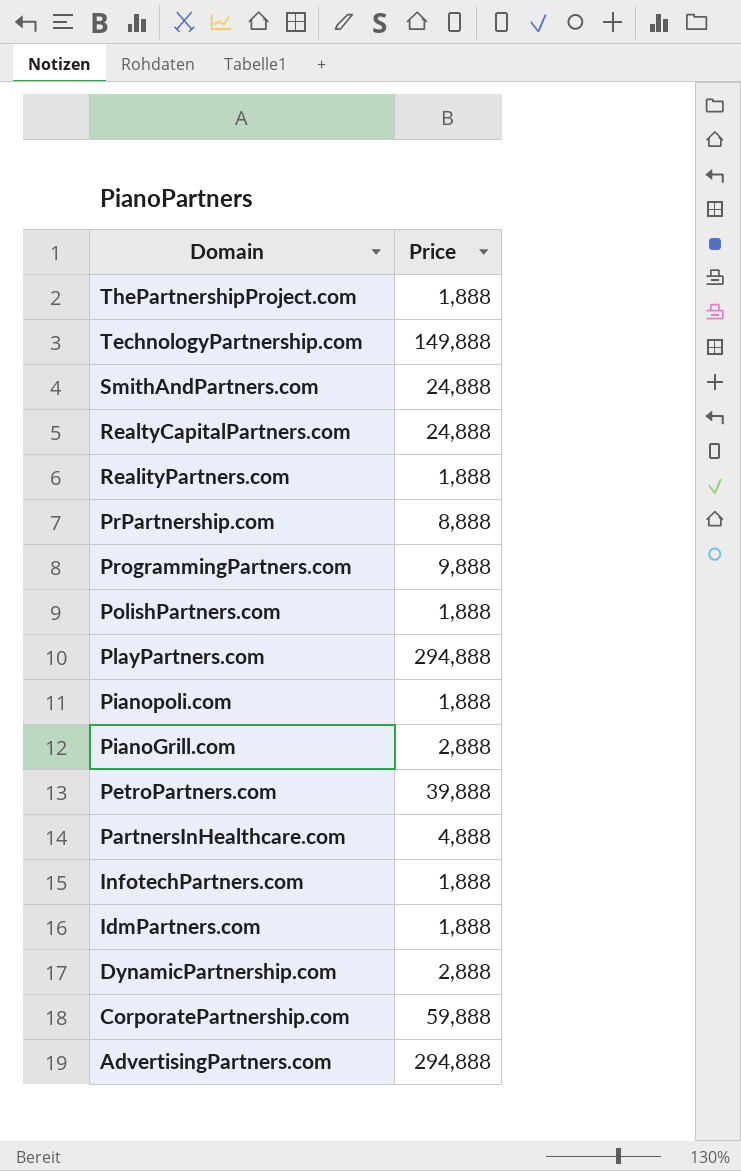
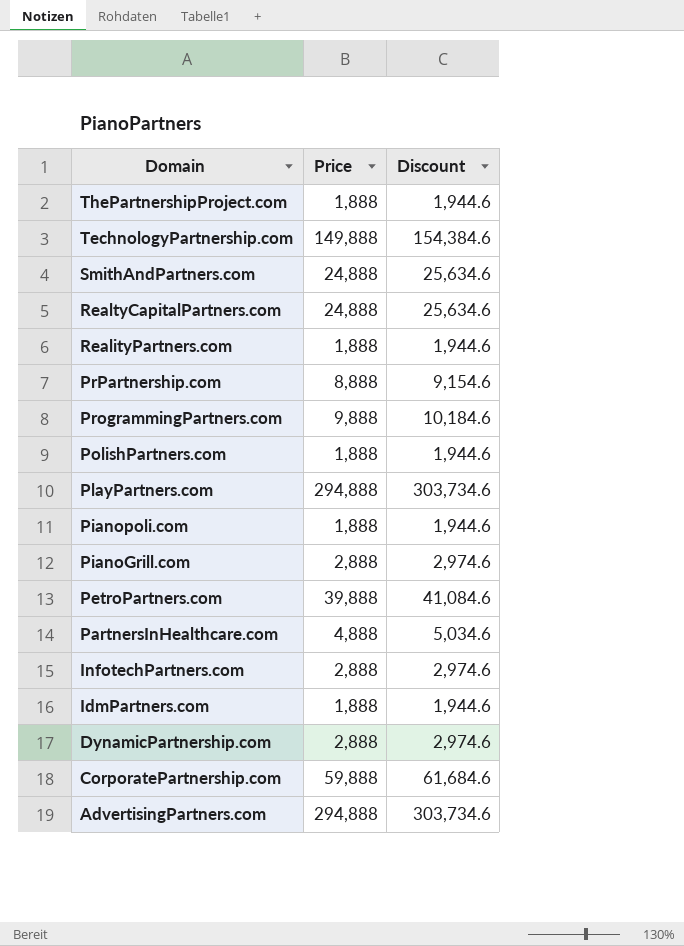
column Discount | formula: none -> [Price] * 1.03
InfotechPartners.com | Price: 1,888 -> 2,888

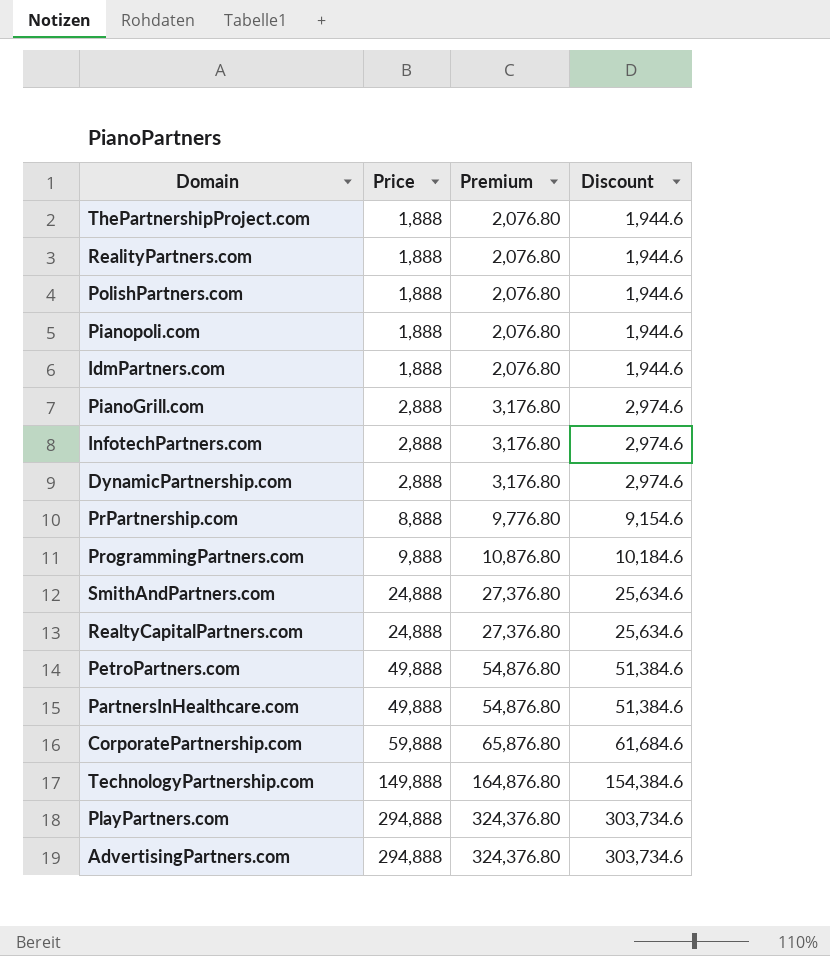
row order: Domain descending -> Price ascending
column Premium | formula: none -> [Price] * 1.1
PetroPartners.com | Price: 39,888 -> 49,888
PetroPartners.com | Discount: 41,084.6 -> 51,384.6
PartnersInHealthcare.com | Price: 4,888 -> 49,888
PartnersInHealthcare.com | Discount: 5,034.6 -> 51,384.6

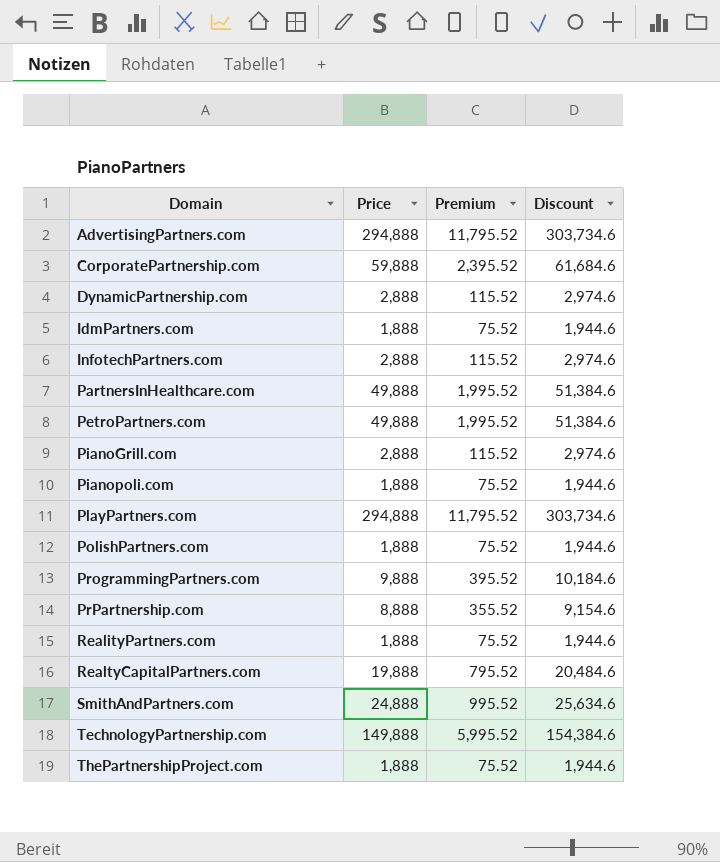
row order: Price ascending -> Domain ascending
column Premium | formula: [Price] * 1.1 -> [Price] * 0.04
RealtyCapitalPartners.com | Price: 24,888 -> 19,888
RealtyCapitalPartners.com | Discount: 25,634.6 -> 20,484.6

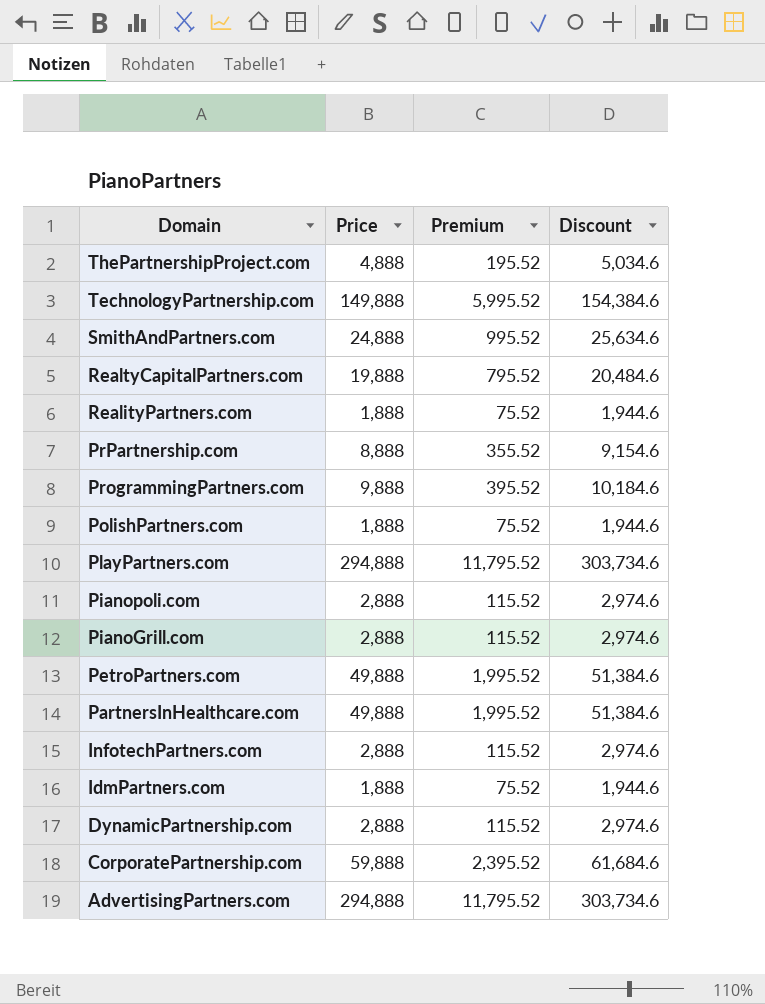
row order: Domain ascending -> Domain descending
ThePartnershipProject.com | Price: 1,888 -> 4,888
ThePartnershipProject.com | Premium: 75.52 -> 195.52
ThePartnershipProject.com | Discount: 1,944.6 -> 5,034.6
Pianopoli.com | Price: 1,888 -> 2,888
Pianopoli.com | Premium: 75.52 -> 115.52
Pianopoli.com | Discount: 1,944.6 -> 2,974.6

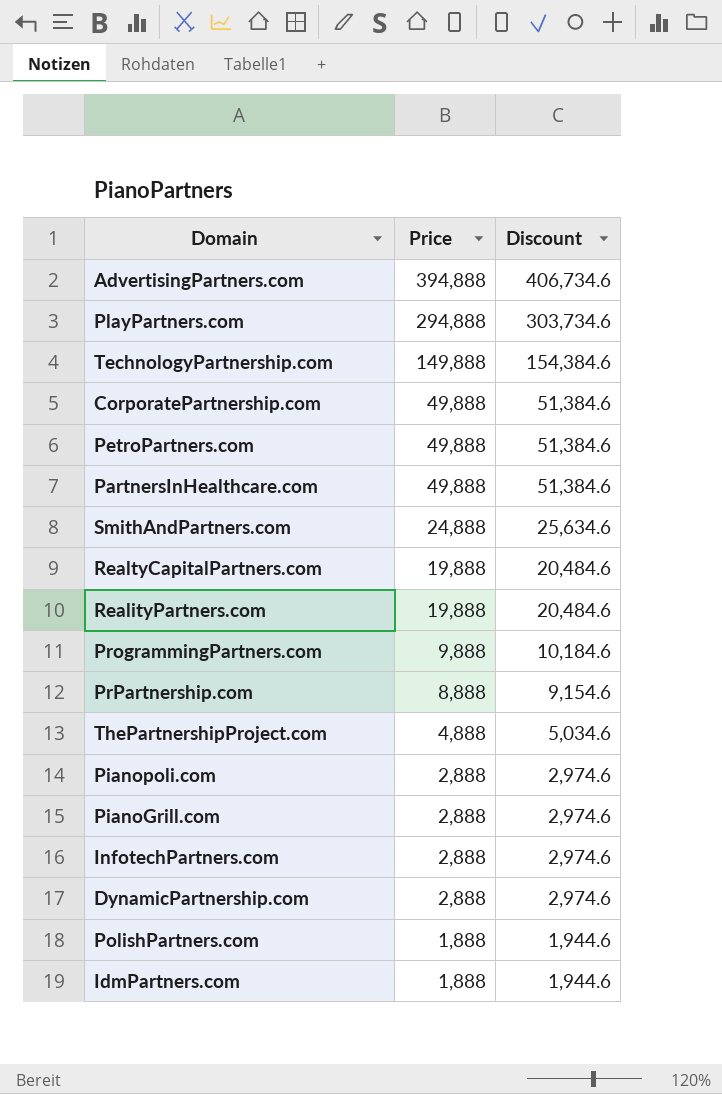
row order: Domain descending -> Price descending
column Premium | formula: [Price] * 0.04 -> none
AdvertisingPartners.com | Price: 294,888 -> 394,888
AdvertisingPartners.com | Discount: 303,734.6 -> 406,734.6
CorporatePartnership.com | Price: 59,888 -> 49,888
CorporatePartnership.com | Discount: 61,684.6 -> 51,384.6
RealityPartners.com | Price: 1,888 -> 19,888
RealityPartners.com | Discount: 1,944.6 -> 20,484.6

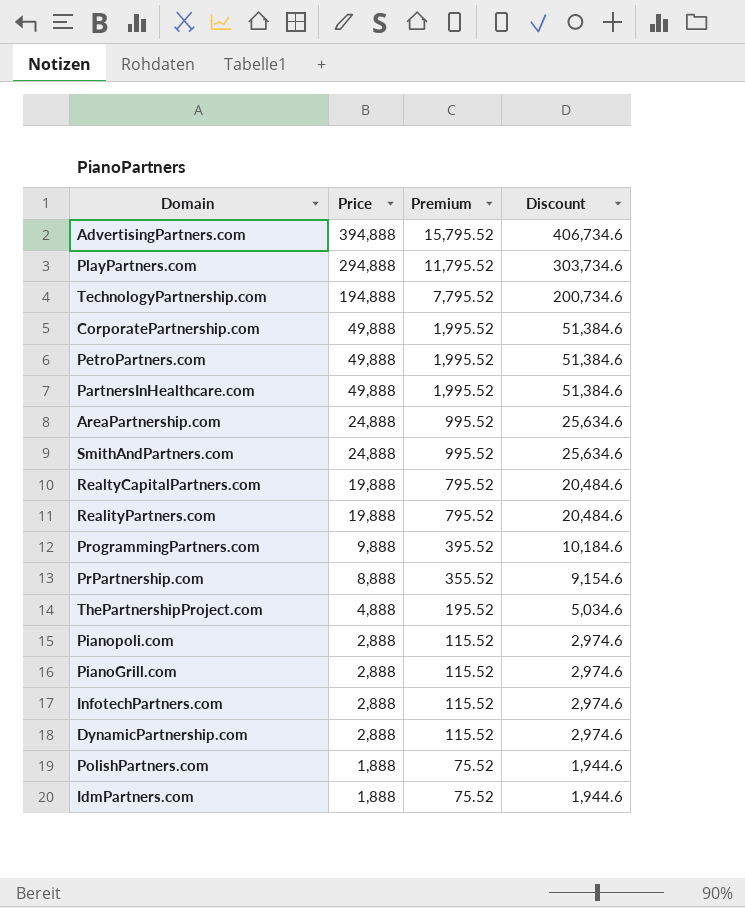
column Premium | formula: none -> [Price] * 0.04
TechnologyPartnership.com | Price: 149,888 -> 194,888
TechnologyPartnership.com | Discount: 154,384.6 -> 200,734.6
row AreaPartnership.com: none -> 24,888 | 995.52 | 25,634.6

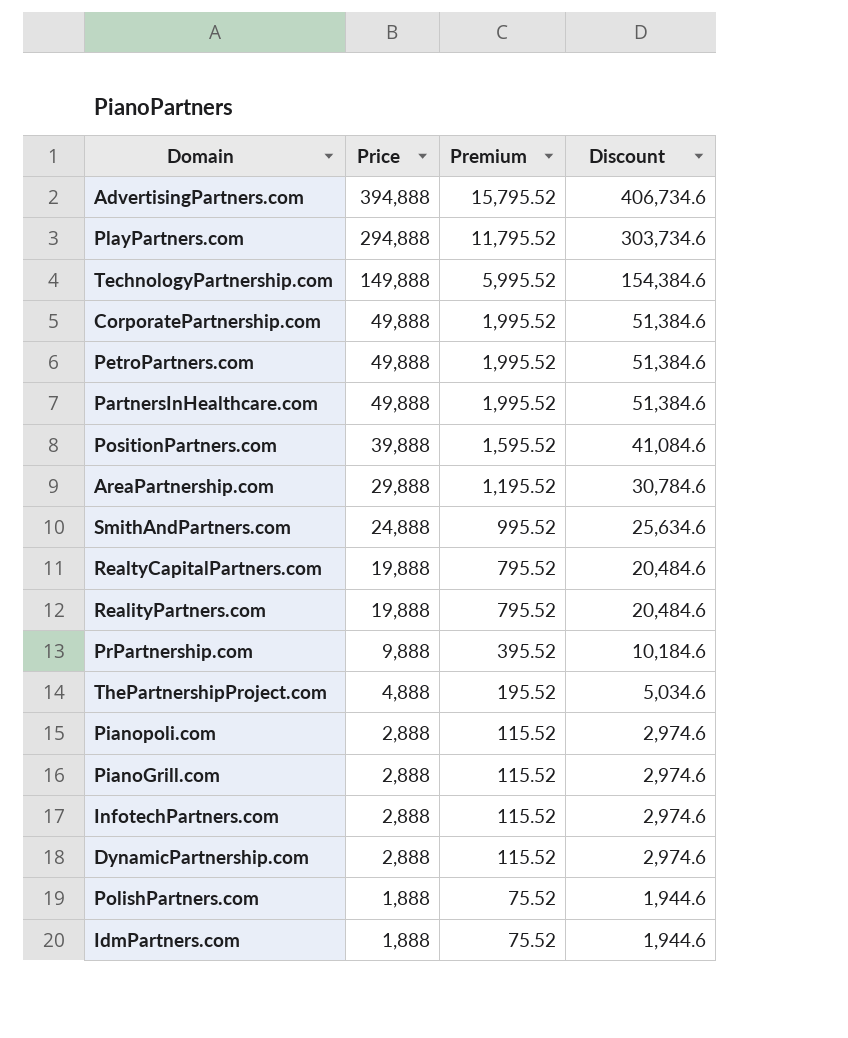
row ProgrammingPartners.com: 9,888 | 395.52 | 10,184.6 -> none
TechnologyPartnership.com | Price: 194,888 -> 149,888
TechnologyPartnership.com | Premium: 7,795.52 -> 5,995.52
TechnologyPartnership.com | Discount: 200,734.6 -> 154,384.6
row PositionPartners.com: none -> 39,888 | 1,595.52 | 41,084.6
AreaPartnership.com | Price: 24,888 -> 29,888
AreaPartnership.com | Premium: 995.52 -> 1,195.52
AreaPartnership.com | Discount: 25,634.6 -> 30,784.6
PrPartnership.com | Price: 8,888 -> 9,888
PrPartnership.com | Premium: 355.52 -> 395.52
PrPartnership.com | Discount: 9,154.6 -> 10,184.6

